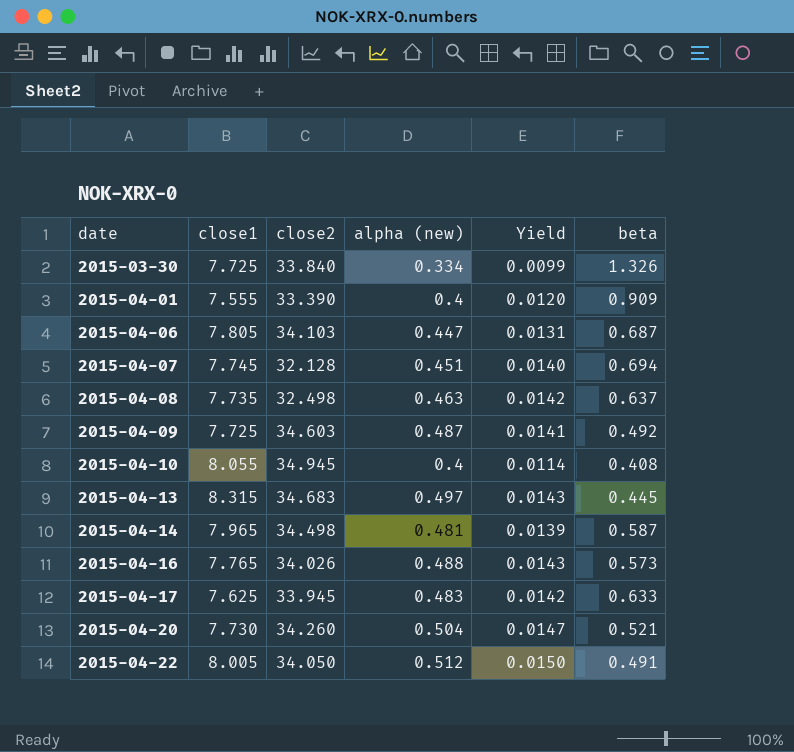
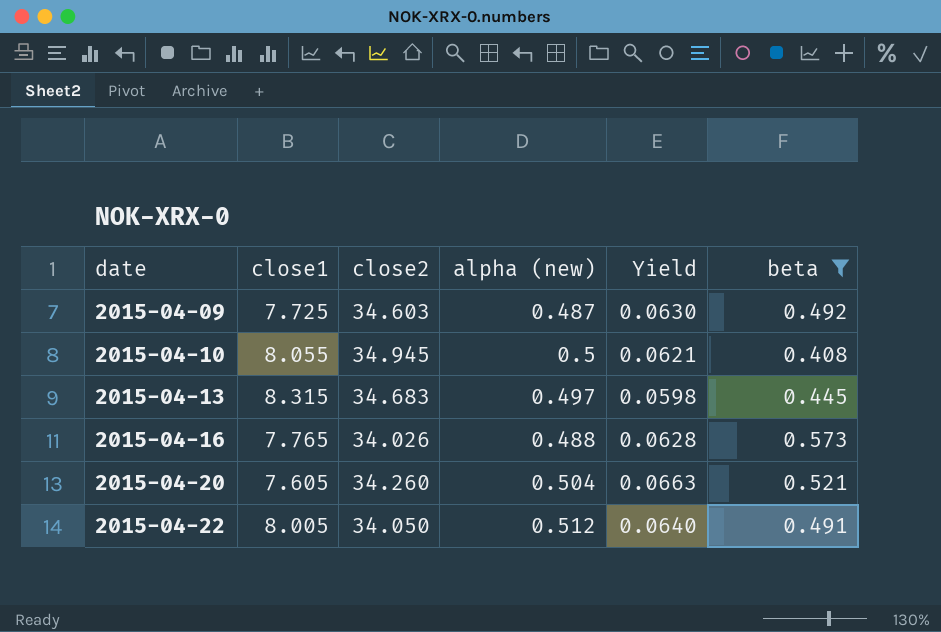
filter: none -> beta <= 0.573
column Yield | formula: [alpha (new)] / [close2] -> [alpha (new)] / [close1]
2015-04-10 | alpha (new): 0.4 -> 0.5
2015-04-20 | close1: 7.730 -> 7.605

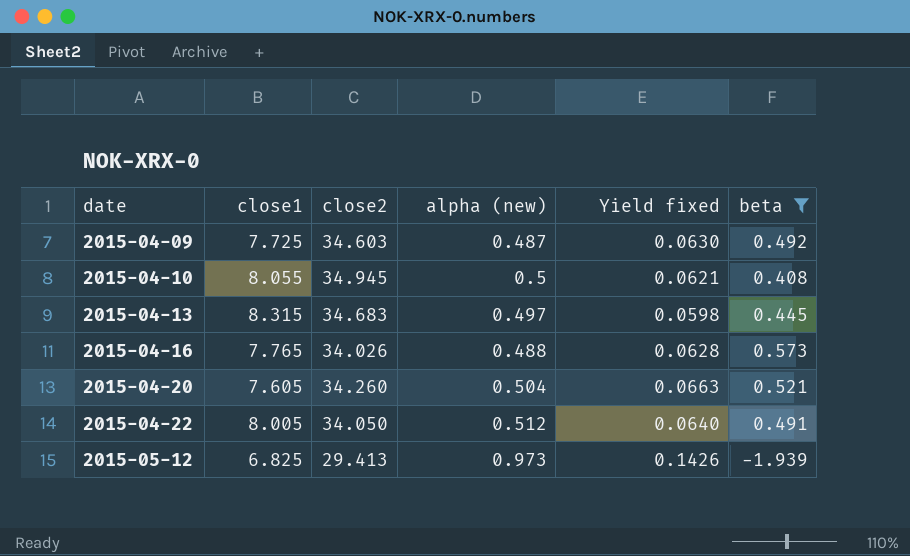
column name: Yield -> Yield fixed
row 2015-05-12: none -> 6.825 | 29.413 | 0.973 | 0.1426 | -1.939

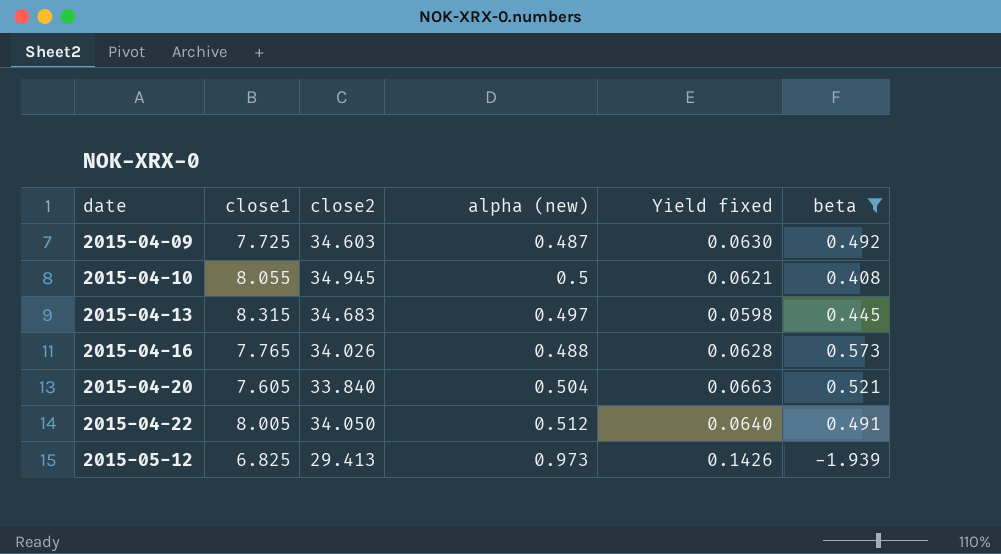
2015-04-20 | close2: 34.260 -> 33.840

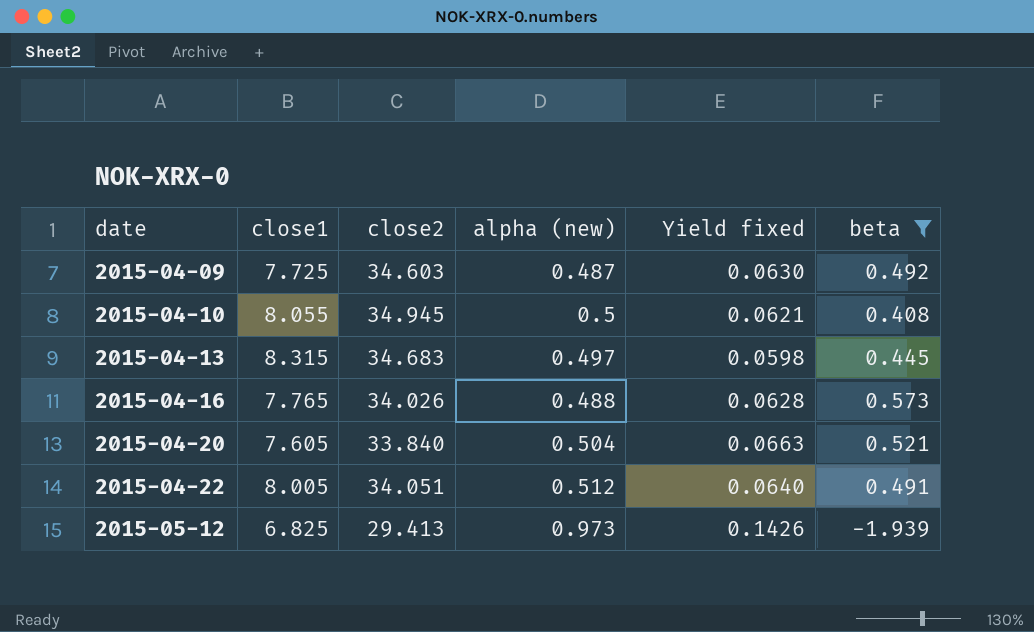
2015-04-22 | close2: 34.050 -> 34.051

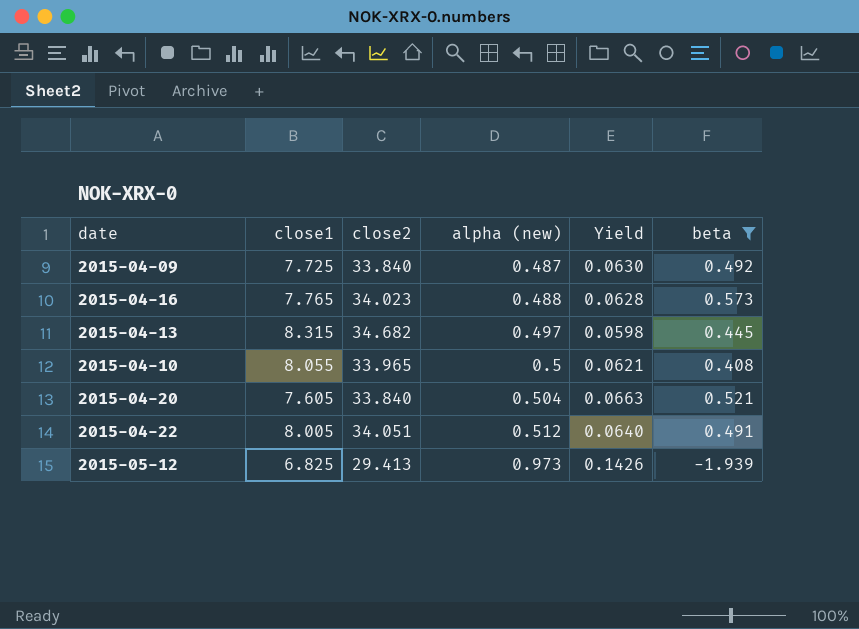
row order: date ascending -> alpha (new) ascending
column name: Yield fixed -> Yield
2015-04-09 | close2: 34.603 -> 33.840
2015-04-16 | close2: 34.026 -> 34.023
2015-04-13 | close2: 34.683 -> 34.682
2015-04-10 | close2: 34.945 -> 33.965

